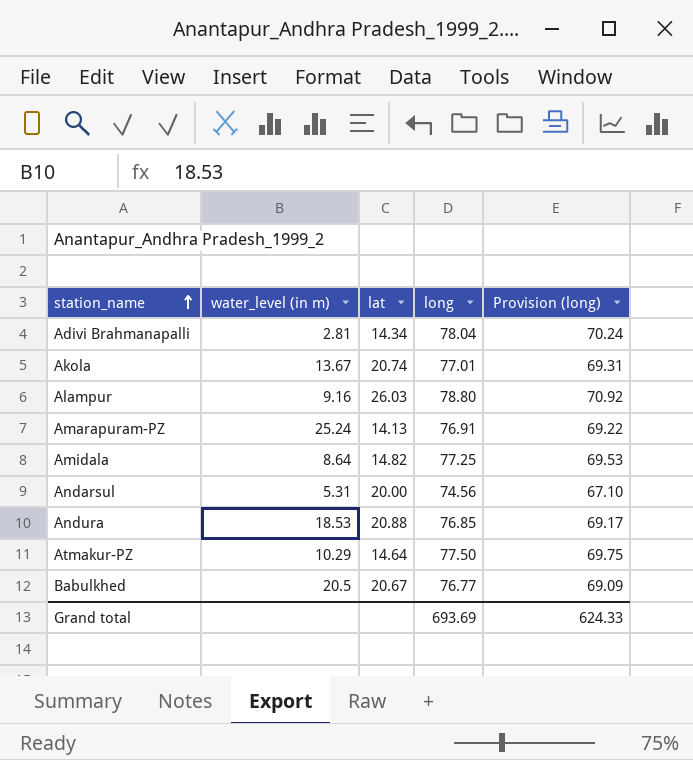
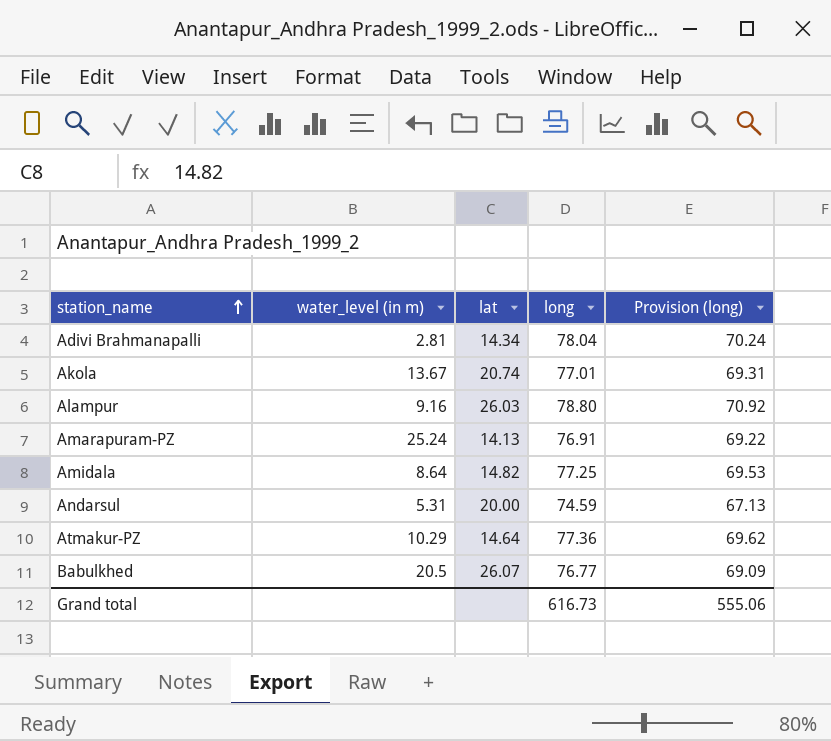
row Andura: 18.53 | 20.88 | 76.85 | 69.17 -> none
Andarsul | long: 74.56 -> 74.59
Andarsul | Provision (long): 67.10 -> 67.13
Atmakur-PZ | long: 77.50 -> 77.36
Atmakur-PZ | Provision (long): 69.75 -> 69.62
Babulkhed | lat: 20.67 -> 26.07
Grand total | long: 693.69 -> 616.73
Grand total | Provision (long): 624.33 -> 555.06

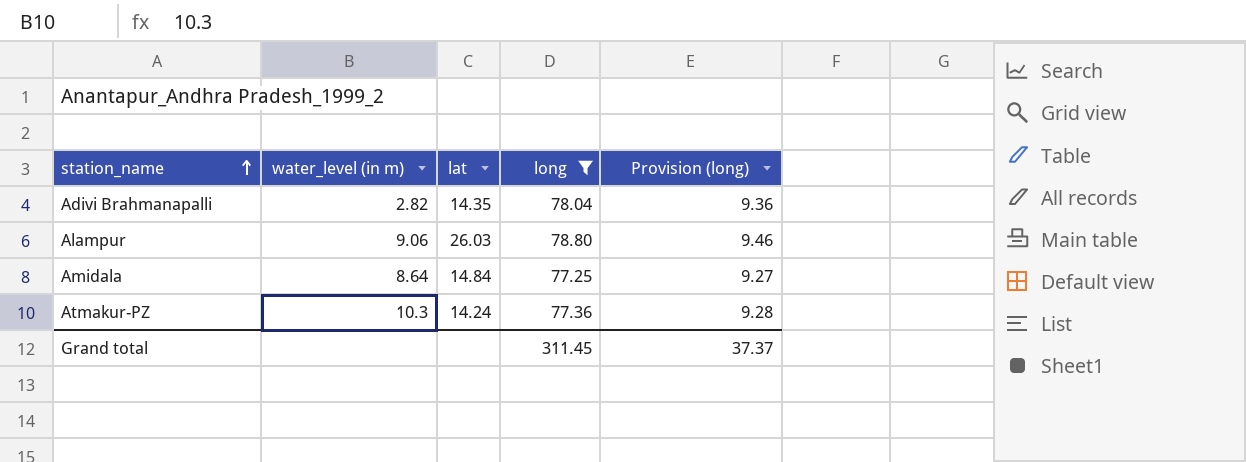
filter: none -> long >= 77.25
column Provision (long) | formula: [long] * 0.9 -> [long] * 0.12
Adivi Brahmanapalli | water_level (in m): 2.81 -> 2.82
Adivi Brahmanapalli | lat: 14.34 -> 14.35
Alampur | water_level (in m): 9.16 -> 9.06
Amidala | lat: 14.82 -> 14.84
Atmakur-PZ | water_level (in m): 10.29 -> 10.3
Atmakur-PZ | lat: 14.64 -> 14.24
Grand total | long: 616.73 -> 311.45
Grand total | Provision (long): 555.06 -> 37.37

